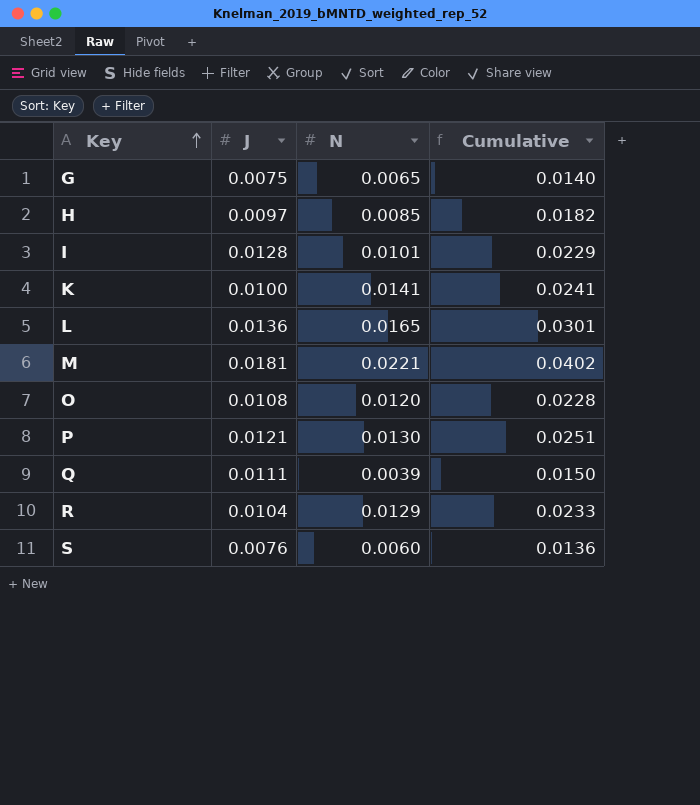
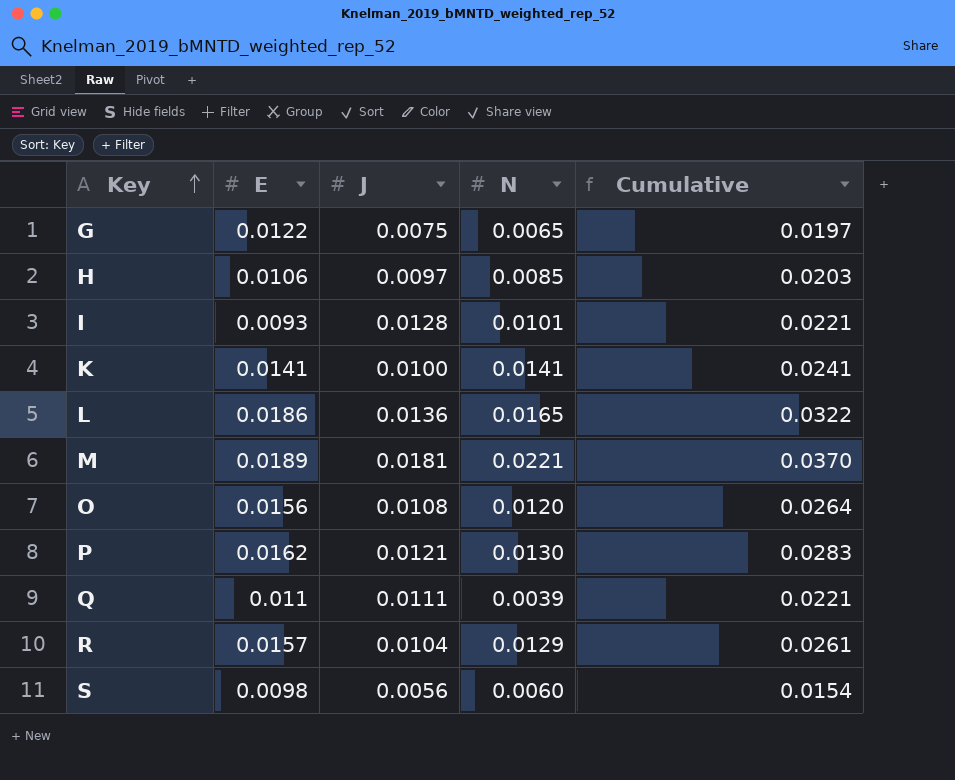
column E | position: none -> 2
column Cumulative | formula: [J] + [N] -> [E] + [J]
S | J: 0.0076 -> 0.0056

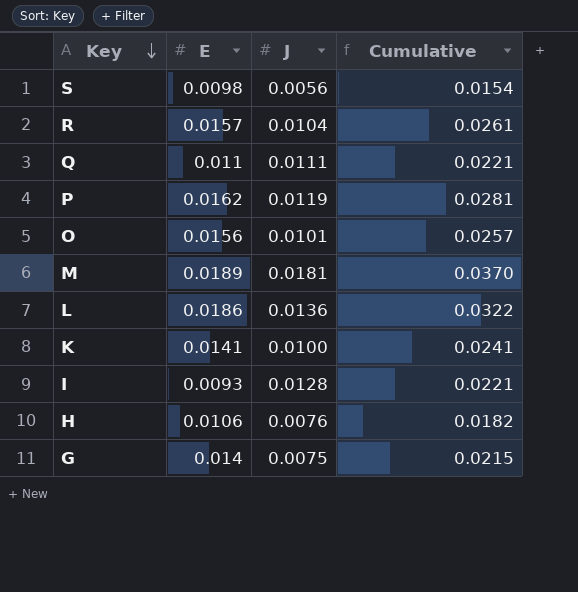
row order: Key ascending -> Key descending
column N | position: 4 -> none
P | J: 0.0121 -> 0.0119
P | Cumulative: 0.0283 -> 0.0281
O | J: 0.0108 -> 0.0101
O | Cumulative: 0.0264 -> 0.0257
H | J: 0.0097 -> 0.0076
H | Cumulative: 0.0203 -> 0.0182
G | E: 0.0122 -> 0.014
G | Cumulative: 0.0197 -> 0.0215

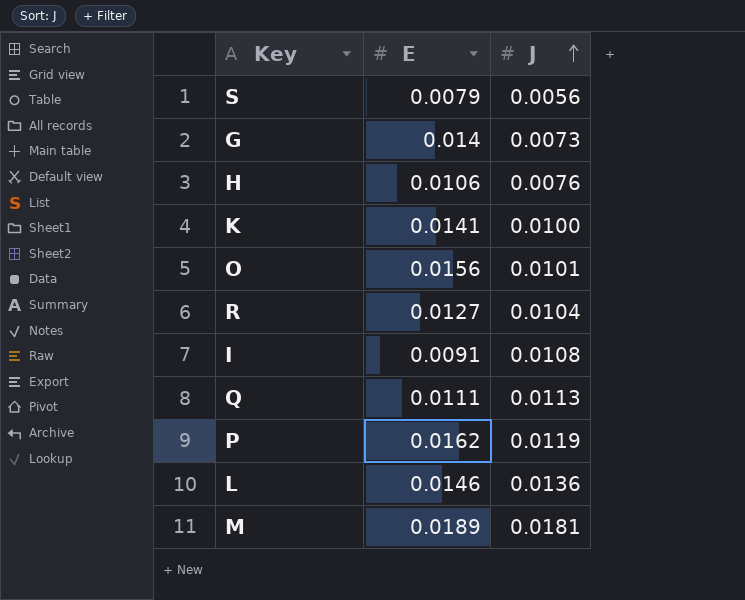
row order: Key descending -> J ascending
column Cumulative | formula: [E] + [J] -> none
S | E: 0.0098 -> 0.0079
G | J: 0.0075 -> 0.0073
R | E: 0.0157 -> 0.0127
I | E: 0.0093 -> 0.0091
I | J: 0.0128 -> 0.0108
Q | E: 0.011 -> 0.0111
Q | J: 0.0111 -> 0.0113
L | E: 0.0186 -> 0.0146

